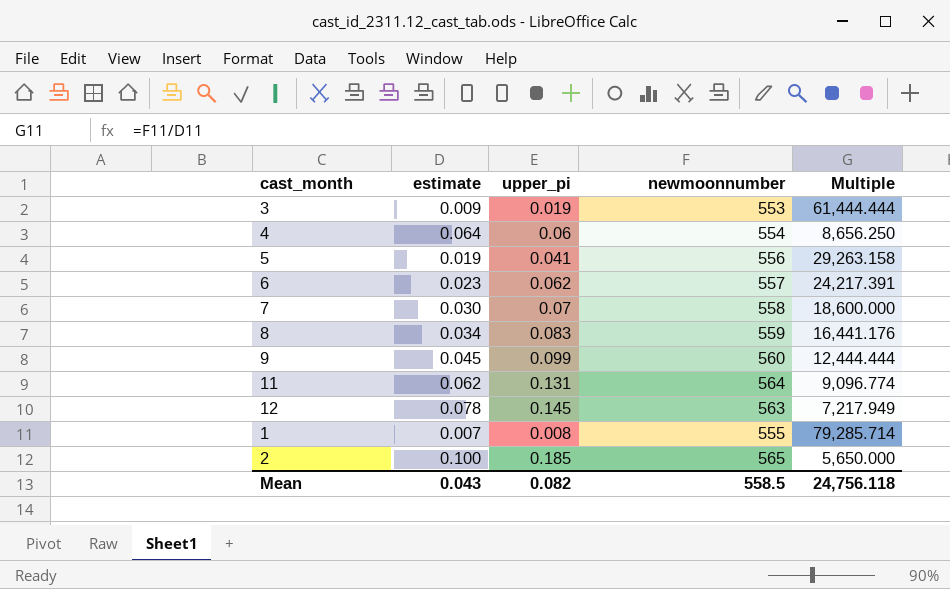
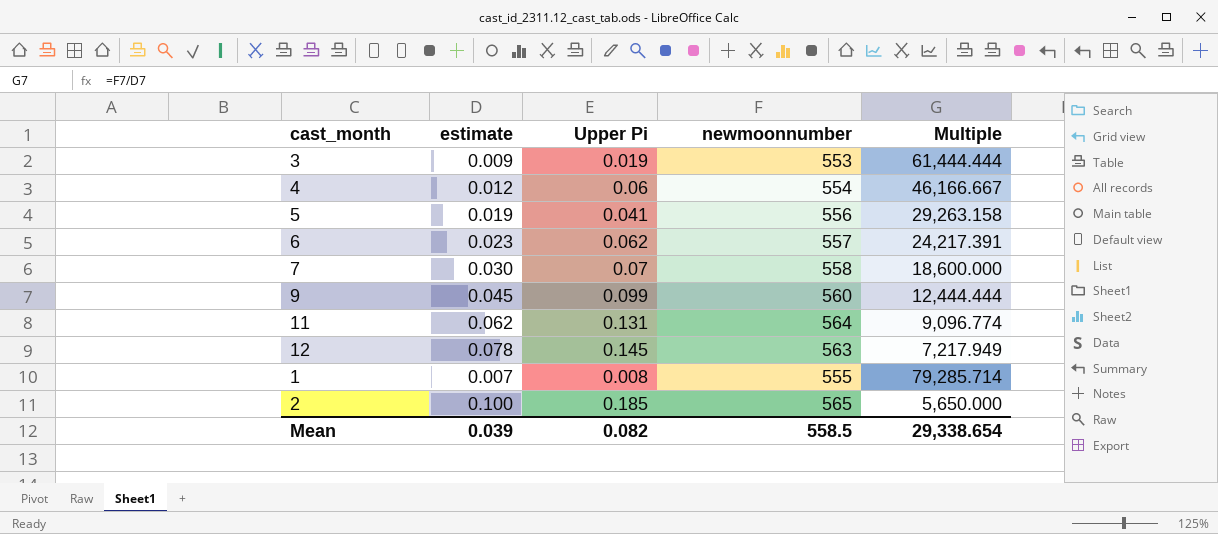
column name: upper_pi -> Upper Pi
row 8: 0.034 | 0.083 | 559 | 16,441.176 -> none
4 | estimate: 0.064 -> 0.012
4 | Multiple: 8,656.250 -> 46,166.667
Mean | estimate: 0.043 -> 0.039
Mean | Multiple: 24,756.118 -> 29,338.654

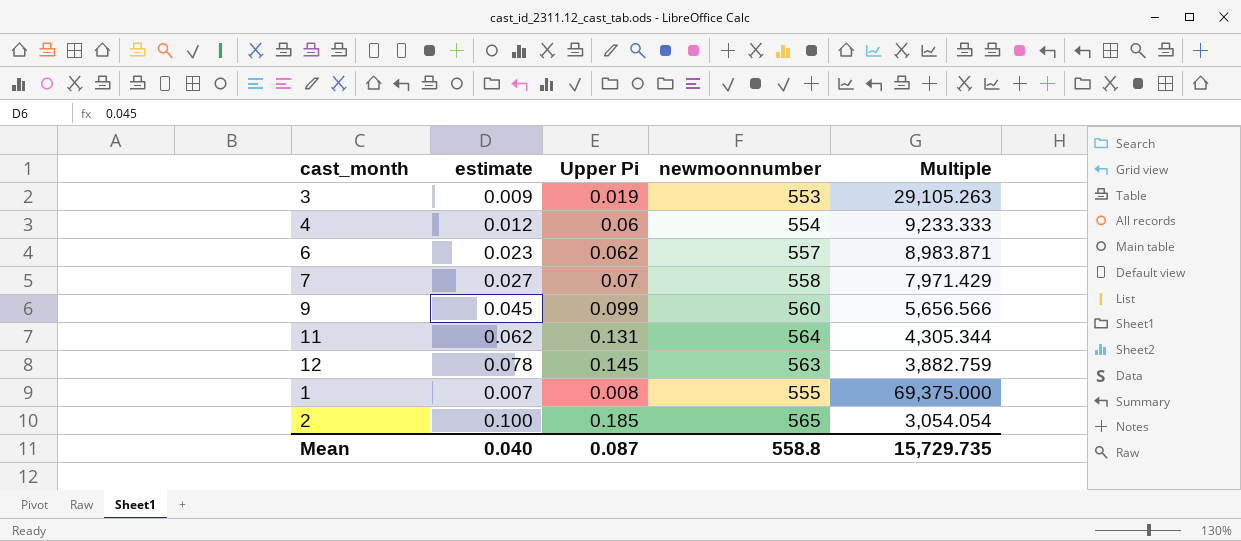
column Multiple | formula: [newmoonnumber] / [estimate] -> [newmoonnumber] / [Upper Pi]
row 5: 0.019 | 0.041 | 556 | 29,263.158 -> none
7 | estimate: 0.030 -> 0.027
Mean | estimate: 0.039 -> 0.040
Mean | Upper Pi: 0.082 -> 0.087
Mean | newmoonnumber: 558.5 -> 558.8
Mean | Multiple: 29,338.654 -> 15,729.735

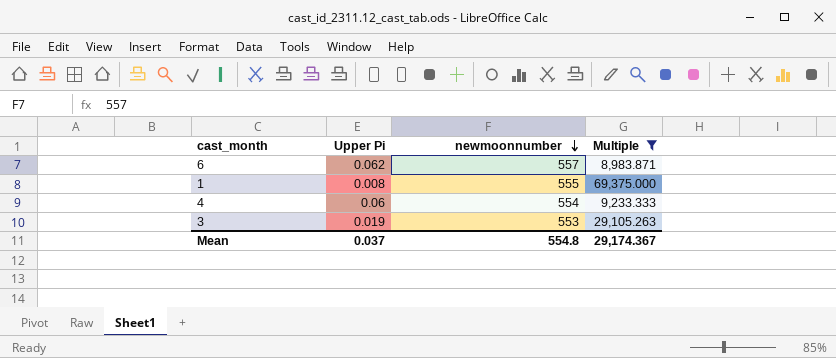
filter: none -> Multiple >= 8,983.871
row order: none -> newmoonnumber descending
column estimate | position: 2 -> none
Mean | Upper Pi: 0.087 -> 0.037
Mean | newmoonnumber: 558.8 -> 554.8
Mean | Multiple: 15,729.735 -> 29,174.367

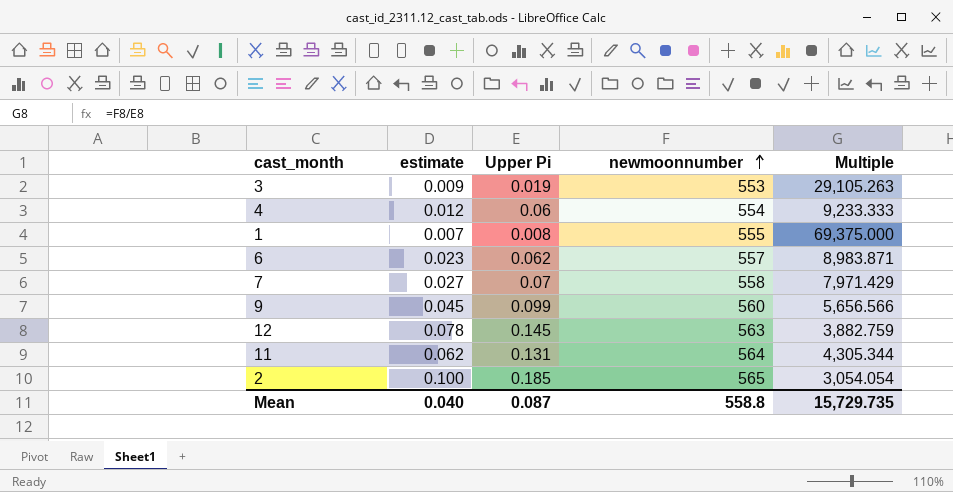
filter: Multiple >= 8,983.871 -> none
row order: newmoonnumber descending -> newmoonnumber ascending
column estimate | position: none -> 2
Mean | Upper Pi: 0.037 -> 0.087
Mean | newmoonnumber: 554.8 -> 558.8
Mean | Multiple: 29,174.367 -> 15,729.735

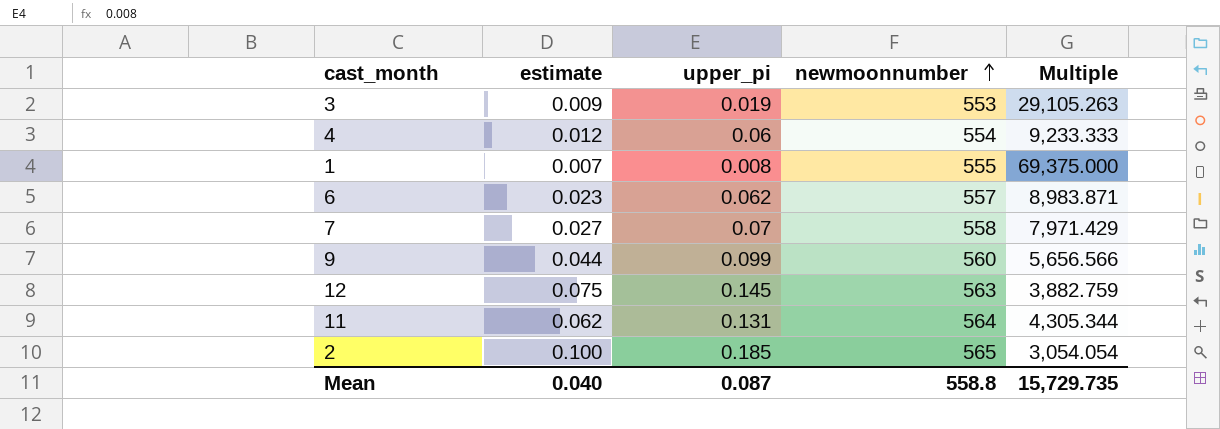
column name: Upper Pi -> upper_pi
9 | estimate: 0.045 -> 0.044
12 | estimate: 0.078 -> 0.075

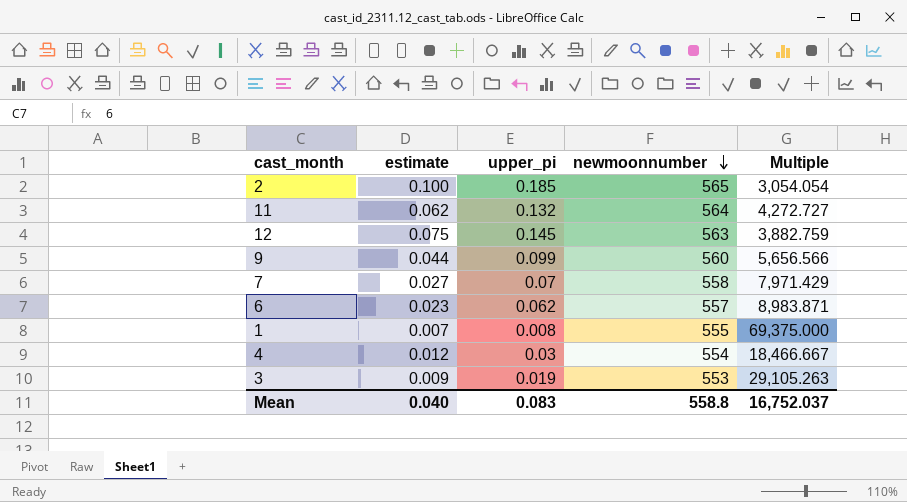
row order: newmoonnumber ascending -> newmoonnumber descending
11 | upper_pi: 0.131 -> 0.132
11 | Multiple: 4,305.344 -> 4,272.727
4 | upper_pi: 0.06 -> 0.03
4 | Multiple: 9,233.333 -> 18,466.667
Mean | upper_pi: 0.087 -> 0.083
Mean | Multiple: 15,729.735 -> 16,752.037

